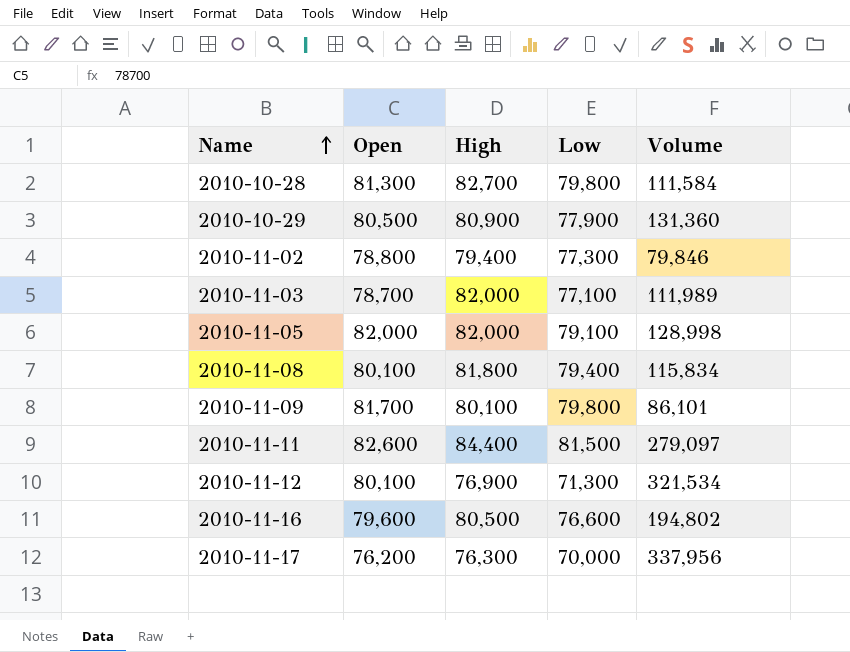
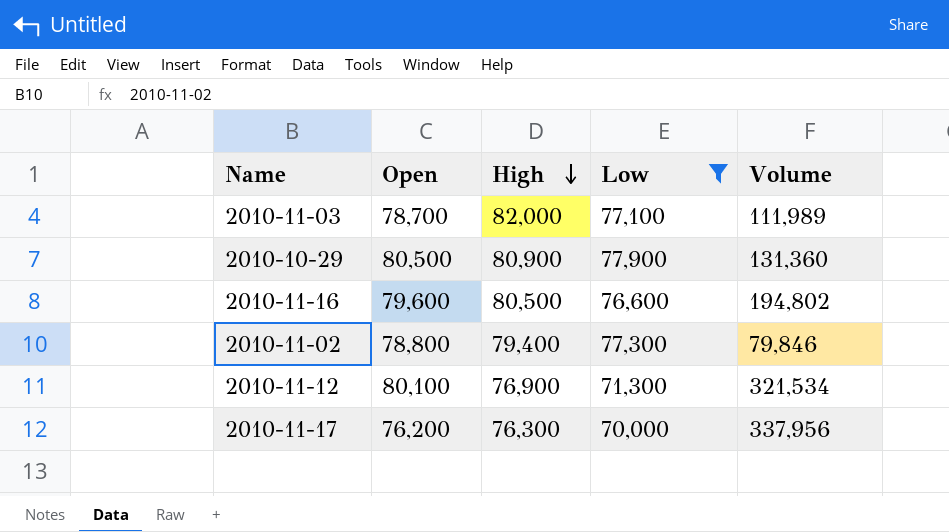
filter: none -> Low <= 77,900
row order: Name ascending -> High descending

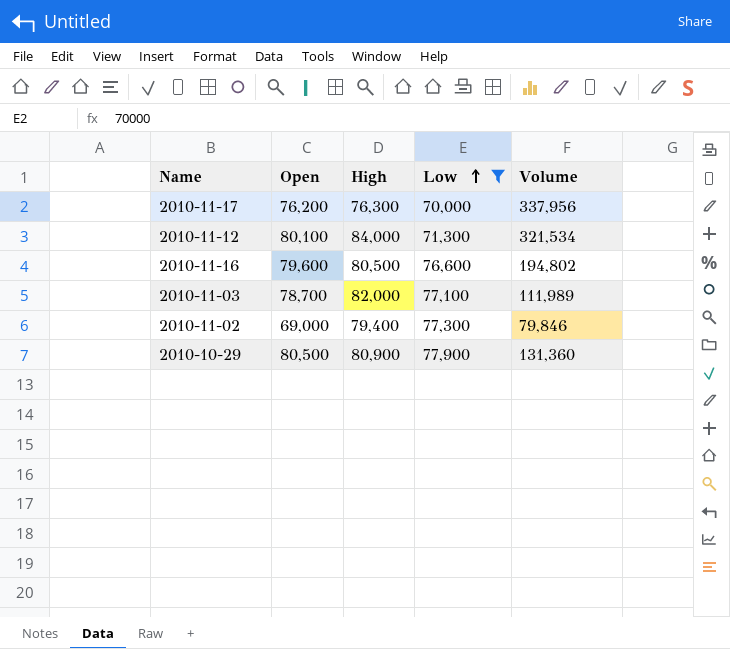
row order: High descending -> Low ascending
2010-11-12 | High: 76,900 -> 84,000
2010-11-02 | Open: 78,800 -> 69,000

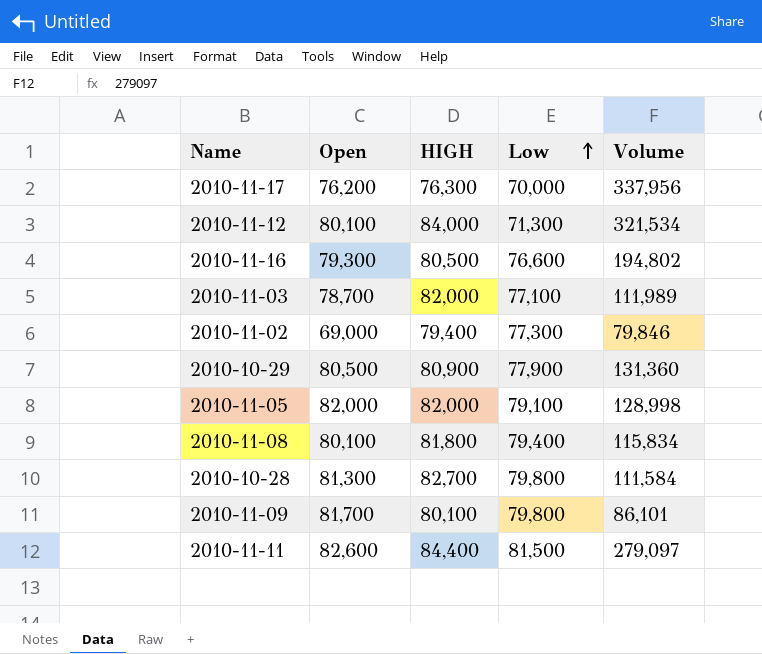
filter: Low <= 77,900 -> none
column name: High -> HIGH
2010-11-16 | Open: 79,600 -> 79,300

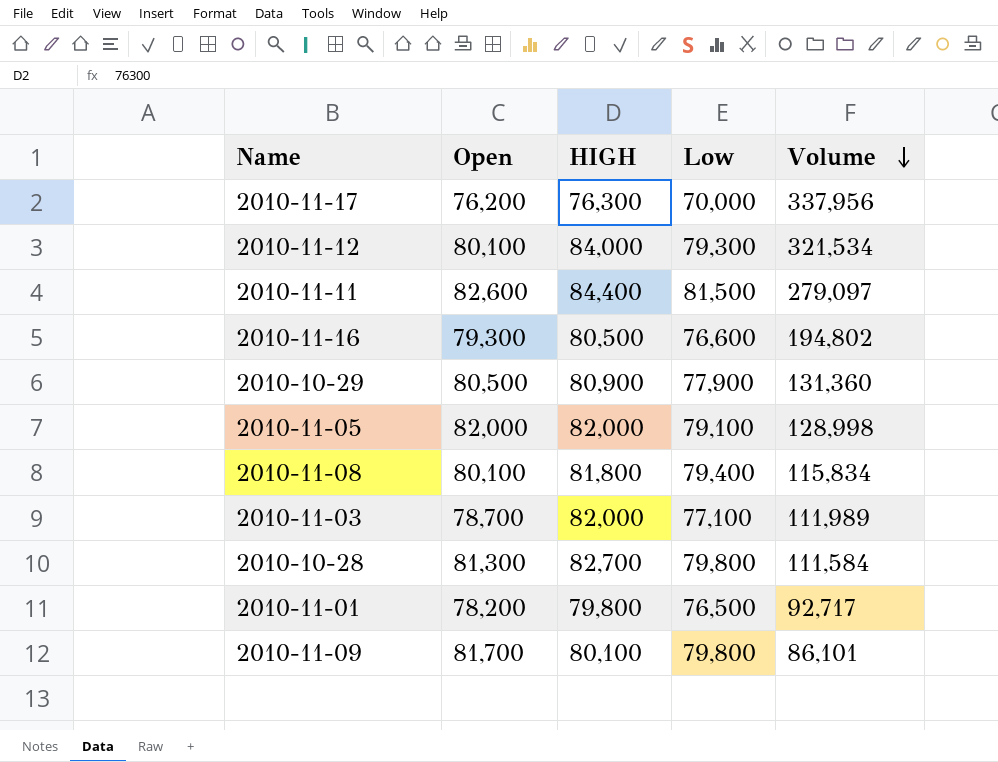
row order: Low ascending -> Volume descending
row 2010-11-02: 69,000 | 79,400 | 77,300 | 79,846 -> none
2010-11-12 | Low: 71,300 -> 79,300
row 2010-11-01: none -> 78,200 | 79,800 | 76,500 | 92,717

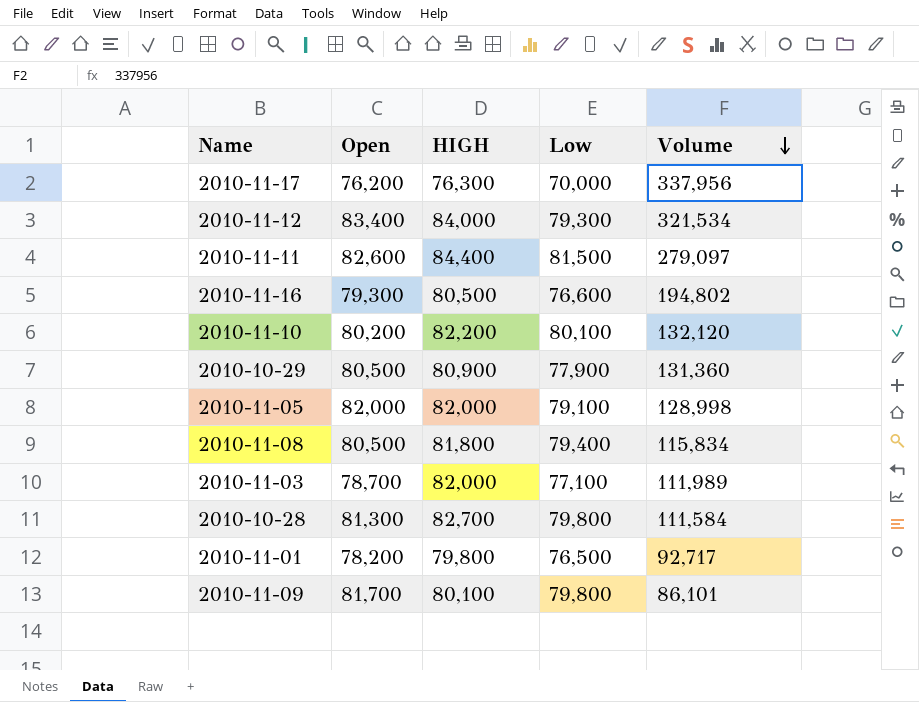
2010-11-12 | Open: 80,100 -> 83,400
row 2010-11-10: none -> 80,200 | 82,200 | 80,100 | 132,120
2010-11-08 | Open: 80,100 -> 80,500

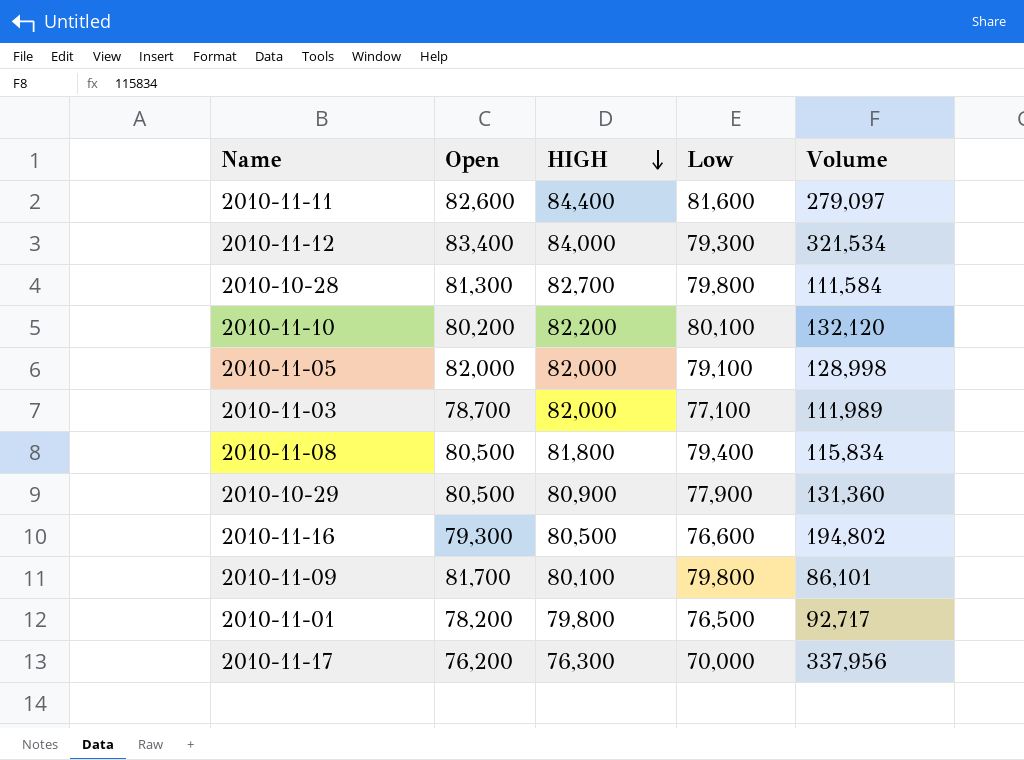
row order: Volume descending -> HIGH descending
2010-11-11 | Low: 81,500 -> 81,600

